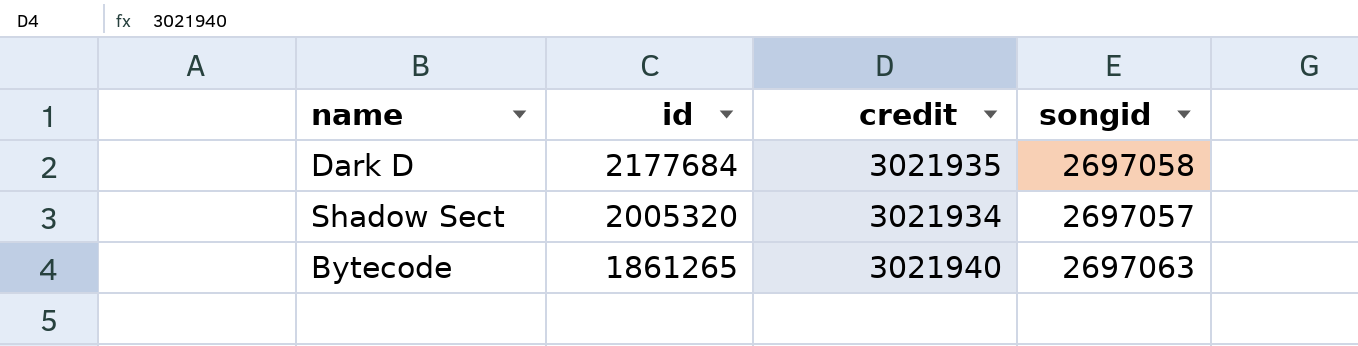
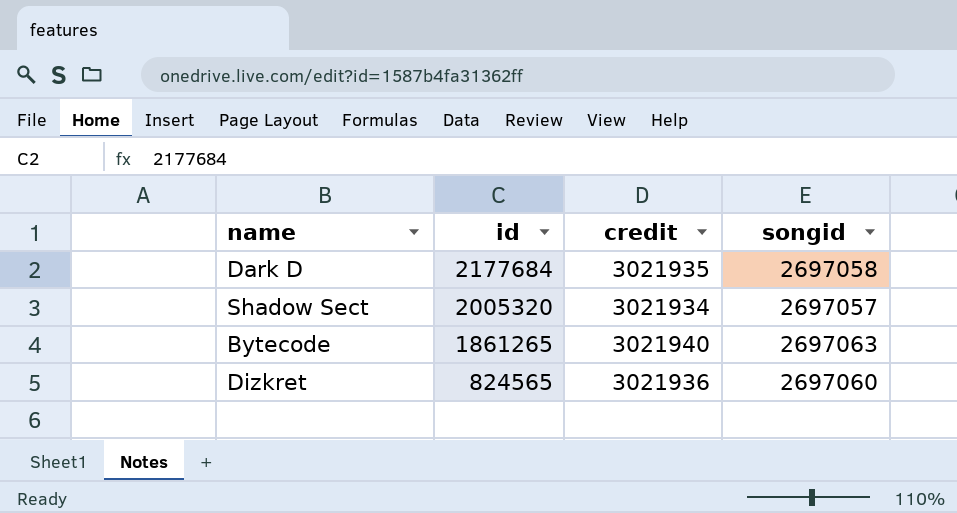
row Dizkret: none -> 824565 | 3021936 | 2697060

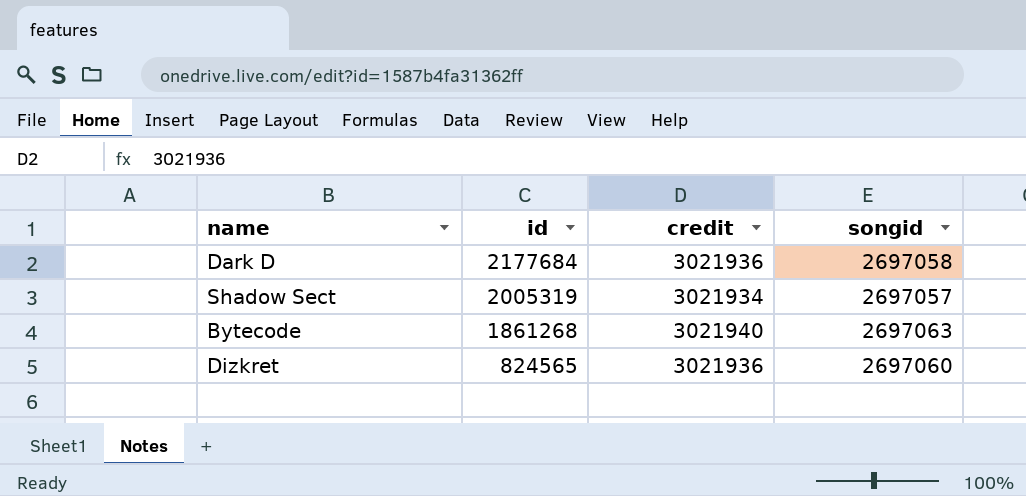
Dark D | credit: 3021935 -> 3021936
Shadow Sect | id: 2005320 -> 2005319
Bytecode | id: 1861265 -> 1861268

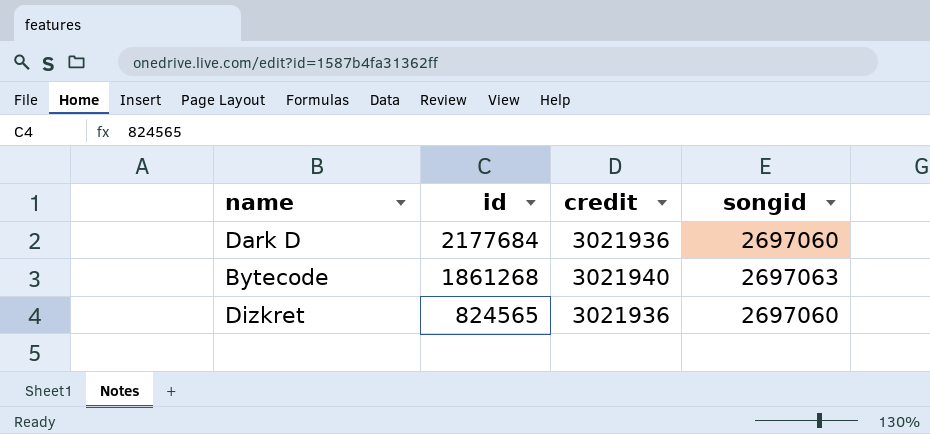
row Shadow Sect: 2005319 | 3021934 | 2697057 -> none
Dark D | songid: 2697058 -> 2697060

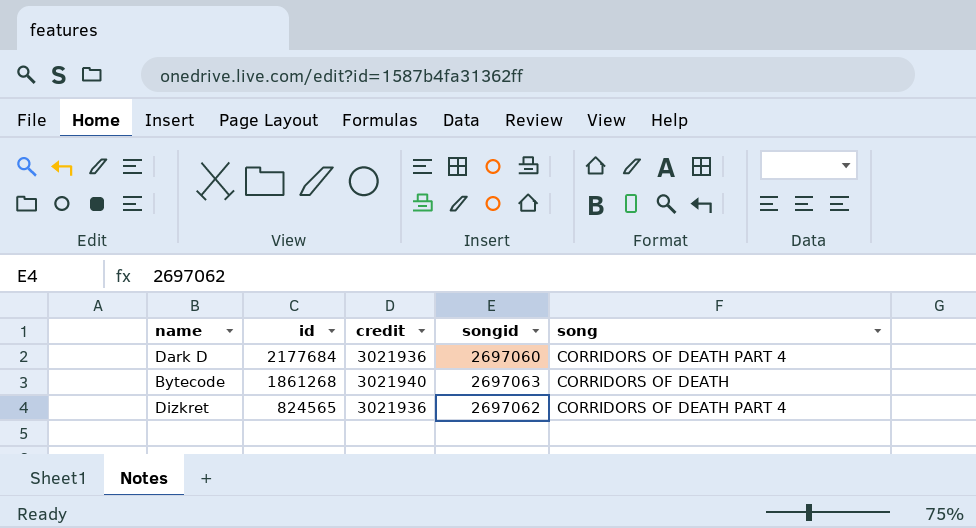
column song | position: none -> 5
Dizkret | songid: 2697060 -> 2697062

